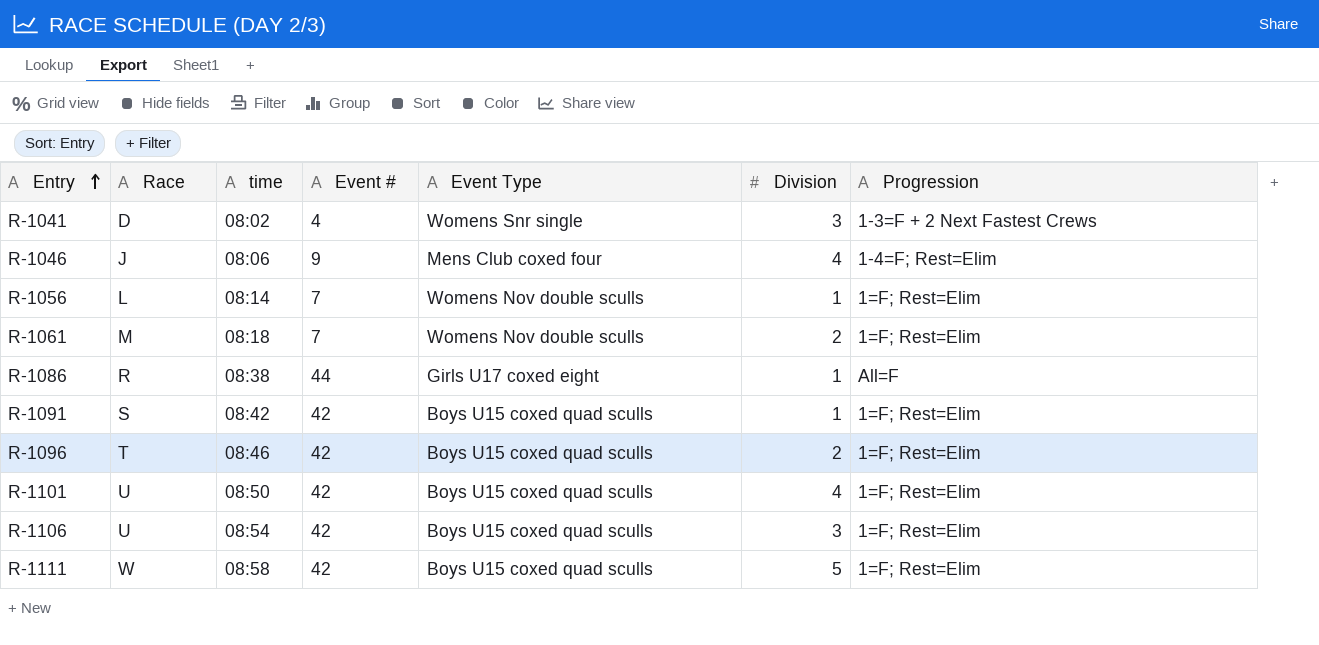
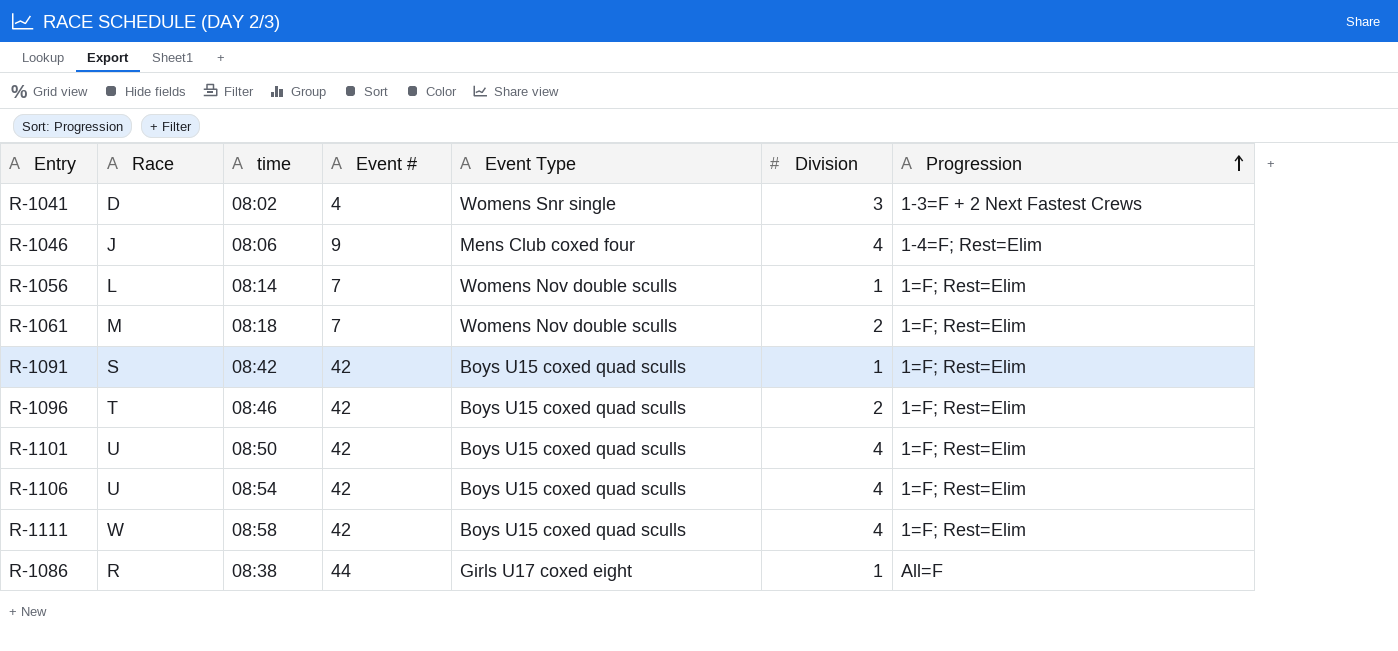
row order: Entry ascending -> Progression ascending
R-1106 | Division: 3 -> 4
R-1111 | Division: 5 -> 4

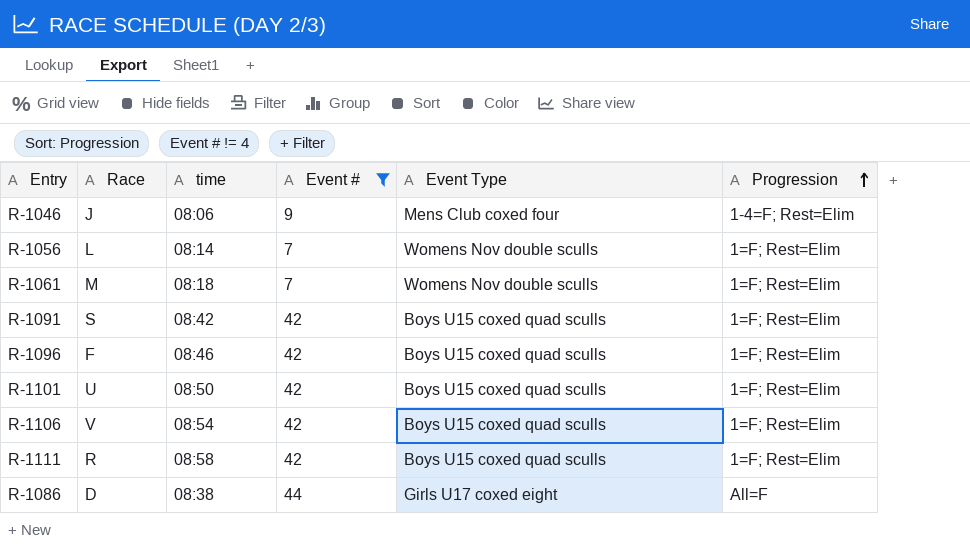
filter: none -> Event # != 4
column Division | position: 6 -> none
R-1096 | Race: T -> F
R-1106 | Race: U -> V
R-1111 | Race: W -> R
R-1086 | Race: R -> D

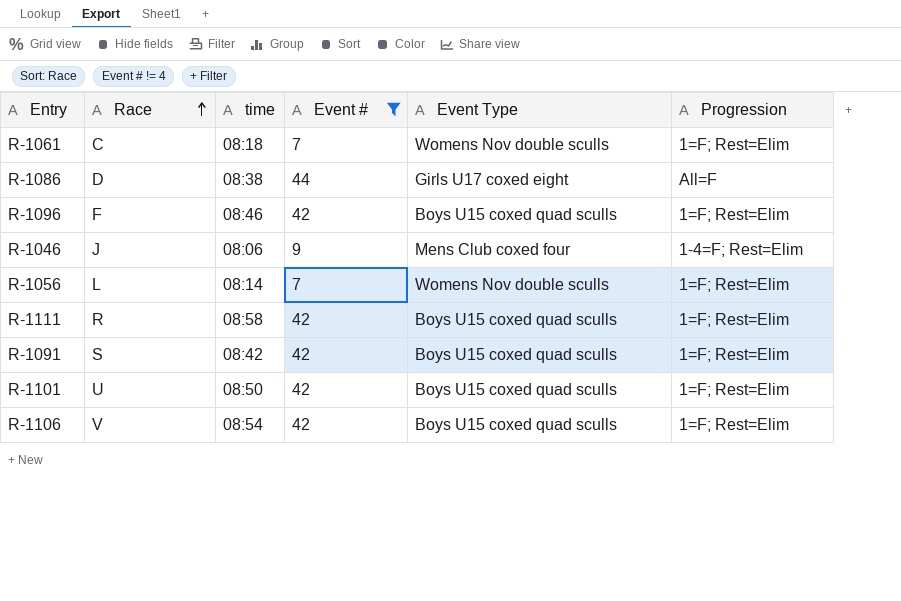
row order: Progression ascending -> Race ascending
R-1061 | Race: M -> C

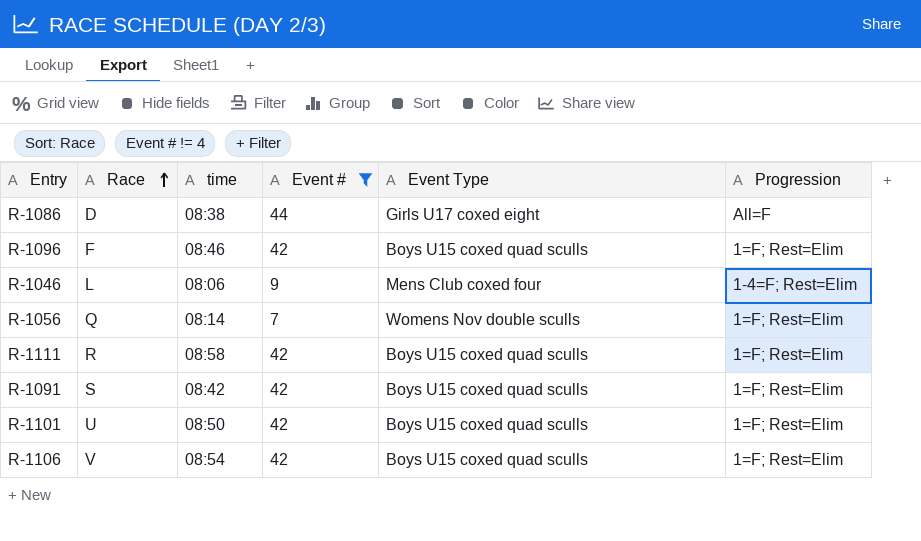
row R-1061: C | 08:18 | 7 | Womens Nov double sculls | 1=F; Rest=Elim -> none
R-1046 | Race: J -> L
R-1056 | Race: L -> Q

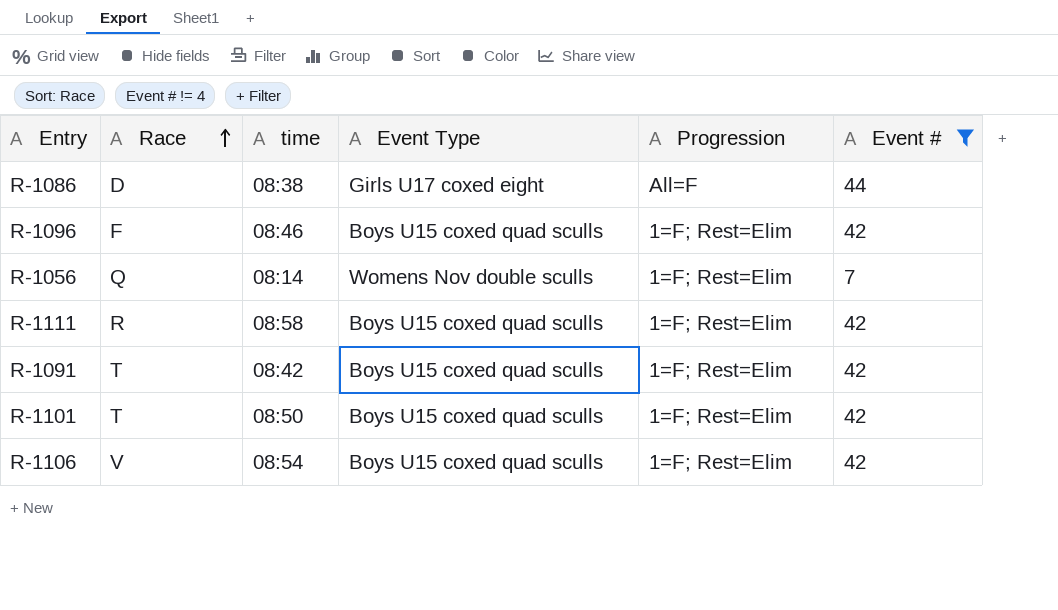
column Event # | position: 4 -> 6
row R-1046: L | 08:06 | 9 | Mens Club coxed four | 1-4=F; Rest=Elim -> none
R-1091 | Race: S -> T
R-1101 | Race: U -> T

